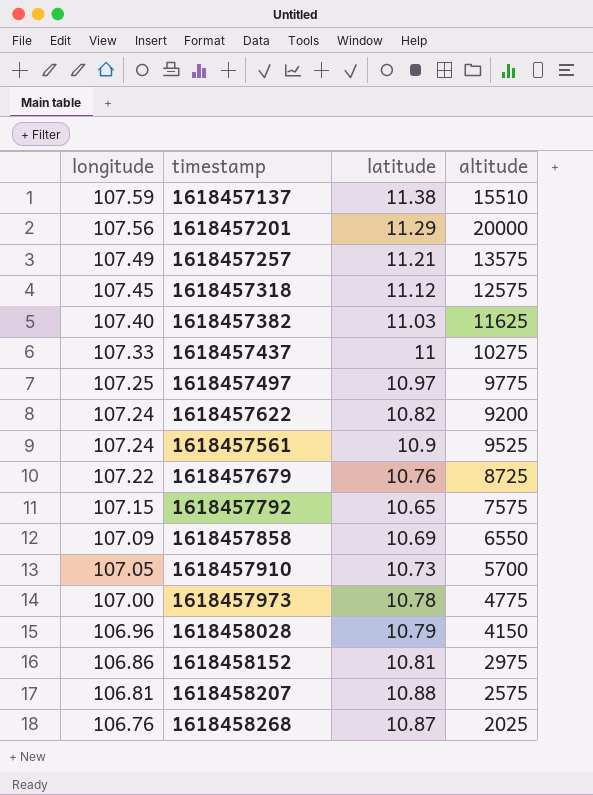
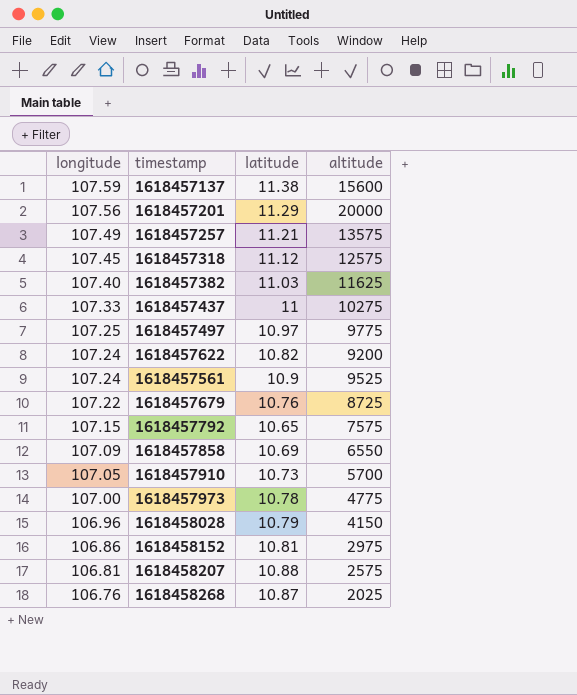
1618457137 | altitude: 15510 -> 15600

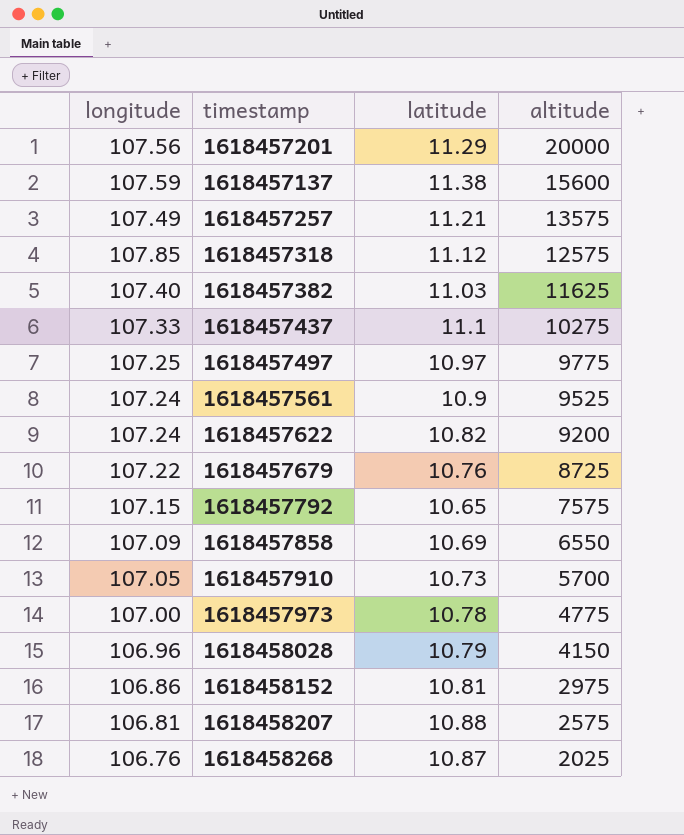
row order: longitude descending -> altitude descending
1618457318 | longitude: 107.45 -> 107.85
1618457437 | latitude: 11 -> 11.1

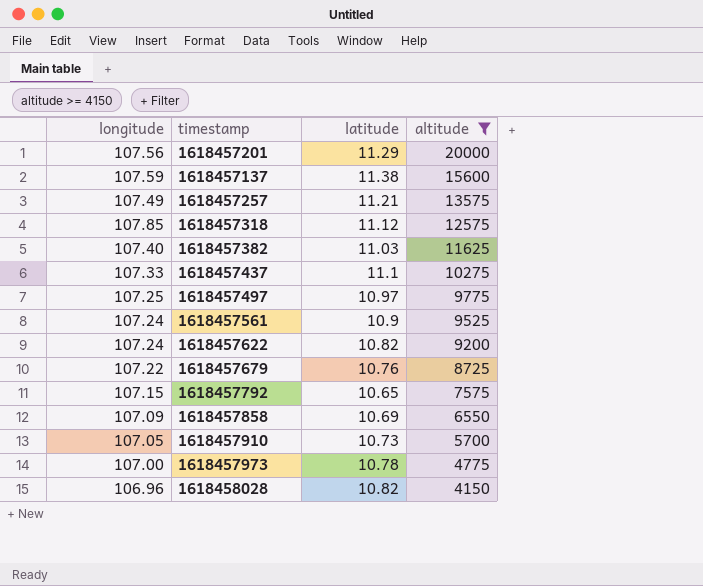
filter: none -> altitude >= 4150
1618458028 | latitude: 10.79 -> 10.82

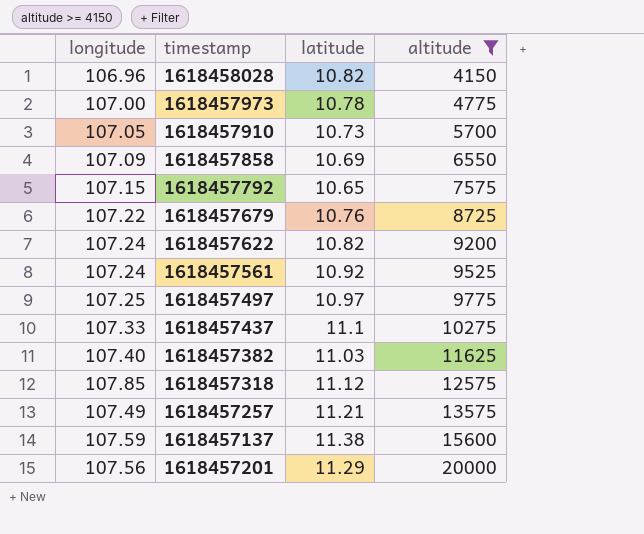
row order: altitude descending -> altitude ascending
1618457561 | latitude: 10.9 -> 10.92

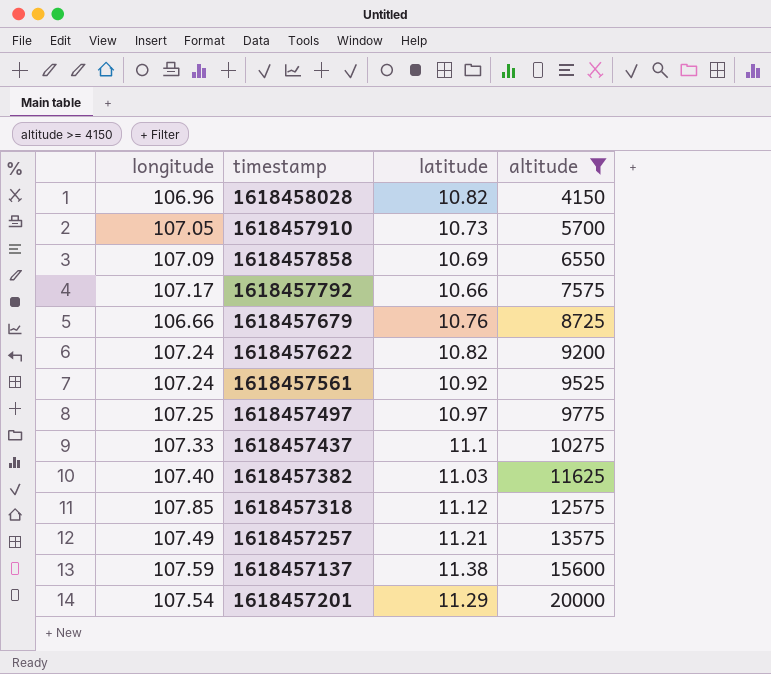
row 1618457973: 107.00 | 10.78 | 4775 -> none
1618457792 | longitude: 107.15 -> 107.17
1618457792 | latitude: 10.65 -> 10.66
1618457679 | longitude: 107.22 -> 106.66
1618457201 | longitude: 107.56 -> 107.54

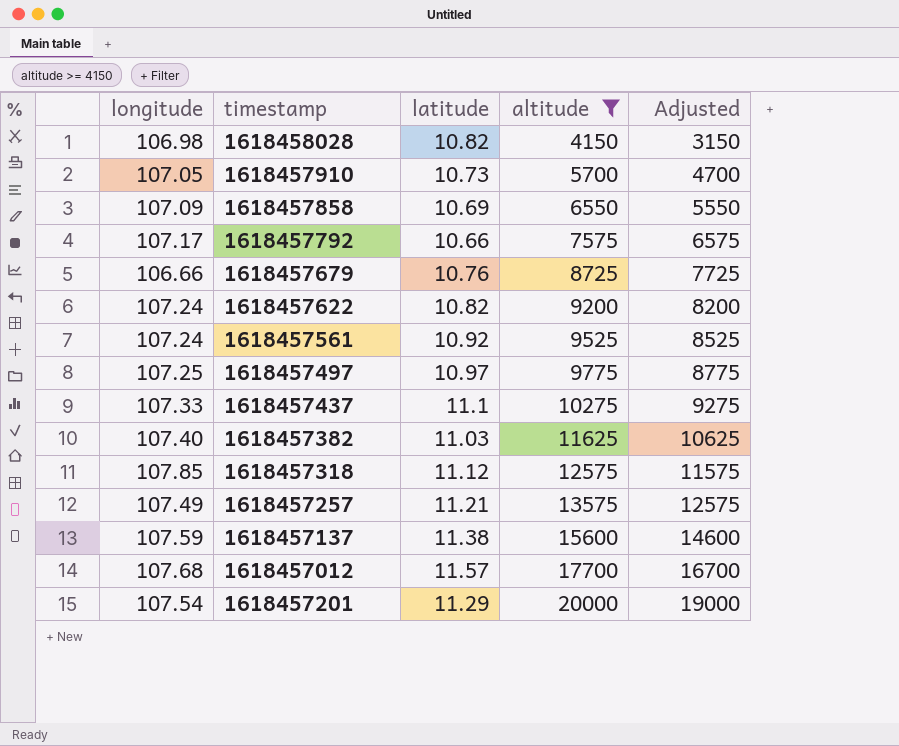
column Adjusted | formula: none -> [altitude] - 1000
1618458028 | longitude: 106.96 -> 106.98
row 1618457012: none -> 107.68 | 11.57 | 17700 | 16700

